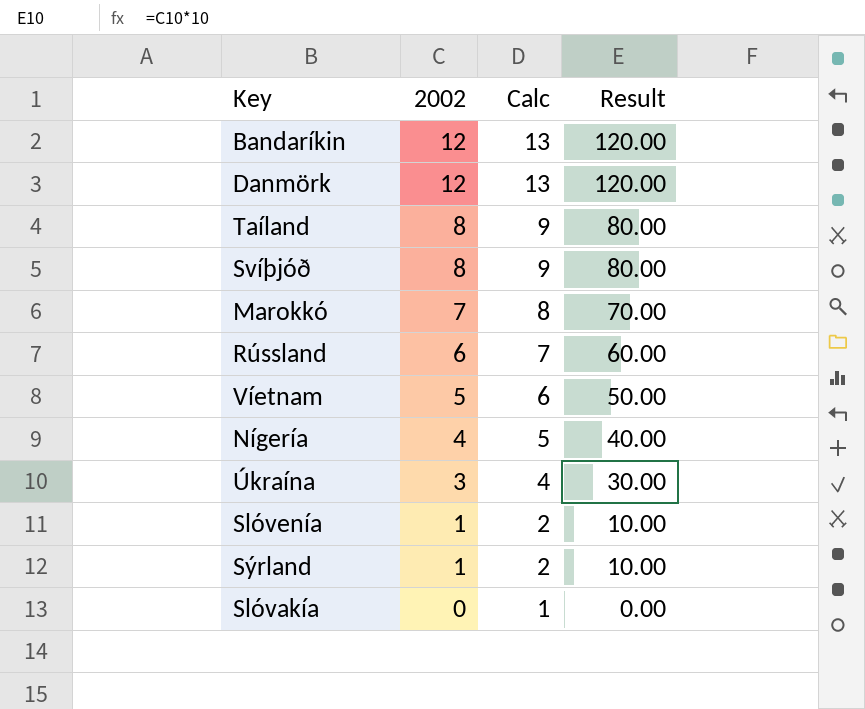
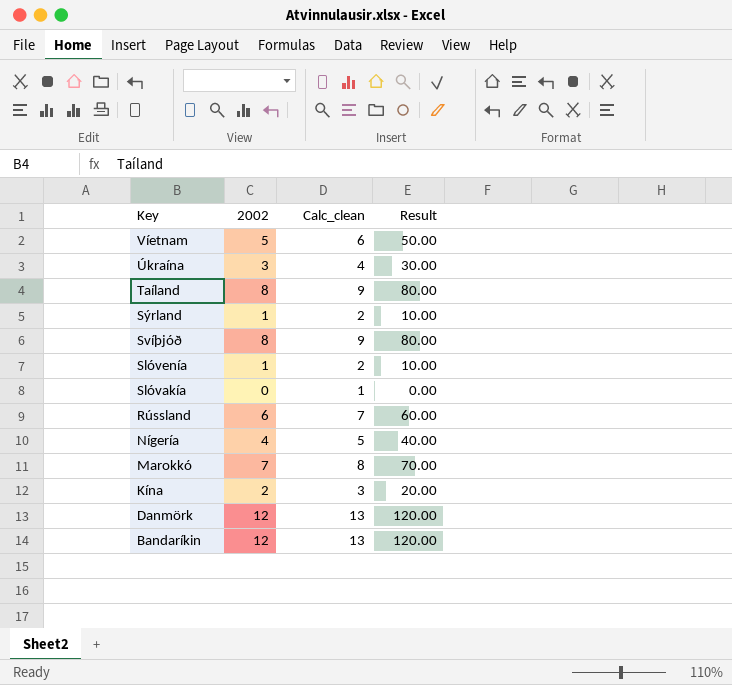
row order: 2002 descending -> Key descending
column name: Calc -> Calc_clean
row Kína: none -> 2 | 3 | 20.00

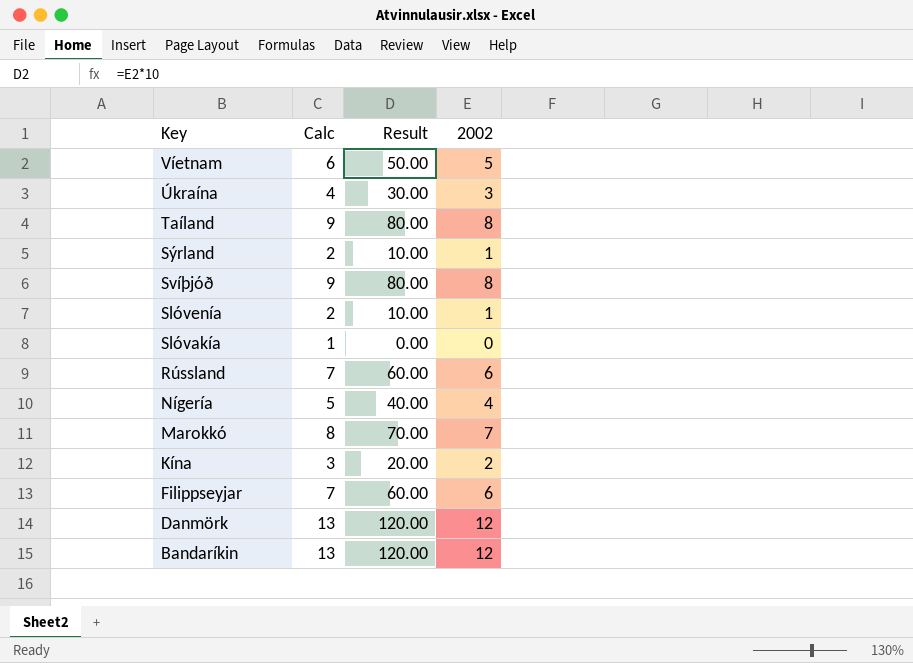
column name: Calc_clean -> Calc
column 2002 | position: 2 -> 4
row Filippseyjar: none -> 7 | 60.00 | 6

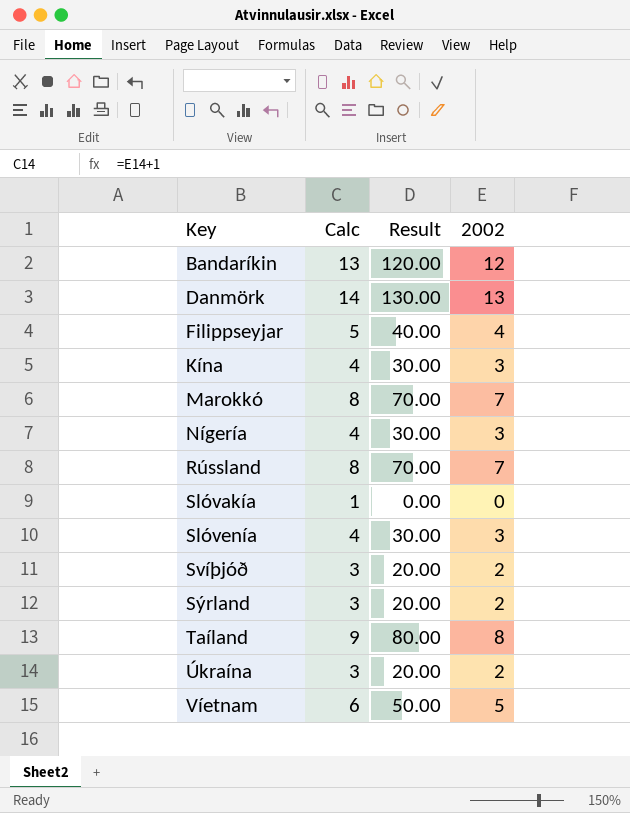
row order: Key descending -> Key ascending
Danmörk | Calc: 13 -> 14
Danmörk | Result: 120.00 -> 130.00
Danmörk | 2002: 12 -> 13
Filippseyjar | Calc: 7 -> 5
Filippseyjar | Result: 60.00 -> 40.00
Filippseyjar | 2002: 6 -> 4
Kína | Calc: 3 -> 4
Kína | Result: 20.00 -> 30.00
Kína | 2002: 2 -> 3
Nígería | Calc: 5 -> 4
Nígería | Result: 40.00 -> 30.00
Nígería | 2002: 4 -> 3
Rússland | Calc: 7 -> 8
Rússland | Result: 60.00 -> 70.00
Rússland | 2002: 6 -> 7
Slóvenía | Calc: 2 -> 4
Slóvenía | Result: 10.00 -> 30.00
Slóvenía | 2002: 1 -> 3
Svíþjóð | Calc: 9 -> 3
Svíþjóð | Result: 80.00 -> 20.00
Svíþjóð | 2002: 8 -> 2
Sýrland | Calc: 2 -> 3
Sýrland | Result: 10.00 -> 20.00
Sýrland | 2002: 1 -> 2
Úkraína | Calc: 4 -> 3
Úkraína | Result: 30.00 -> 20.00
Úkraína | 2002: 3 -> 2

